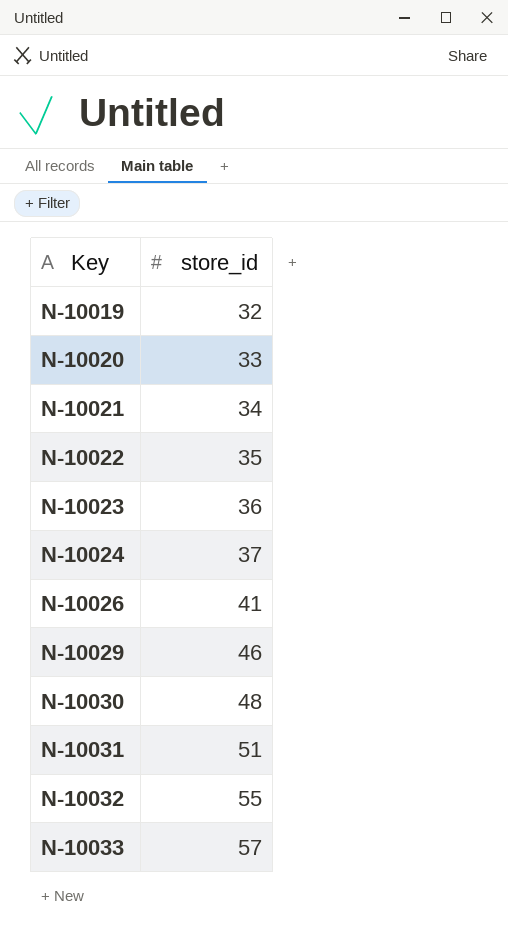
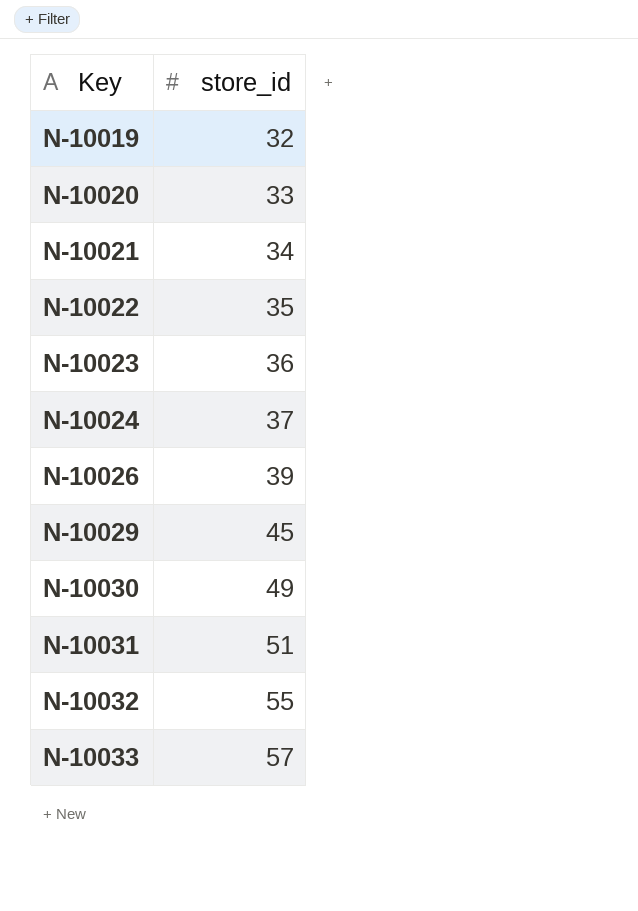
N-10026 | store_id: 41 -> 39
N-10029 | store_id: 46 -> 45
N-10030 | store_id: 48 -> 49

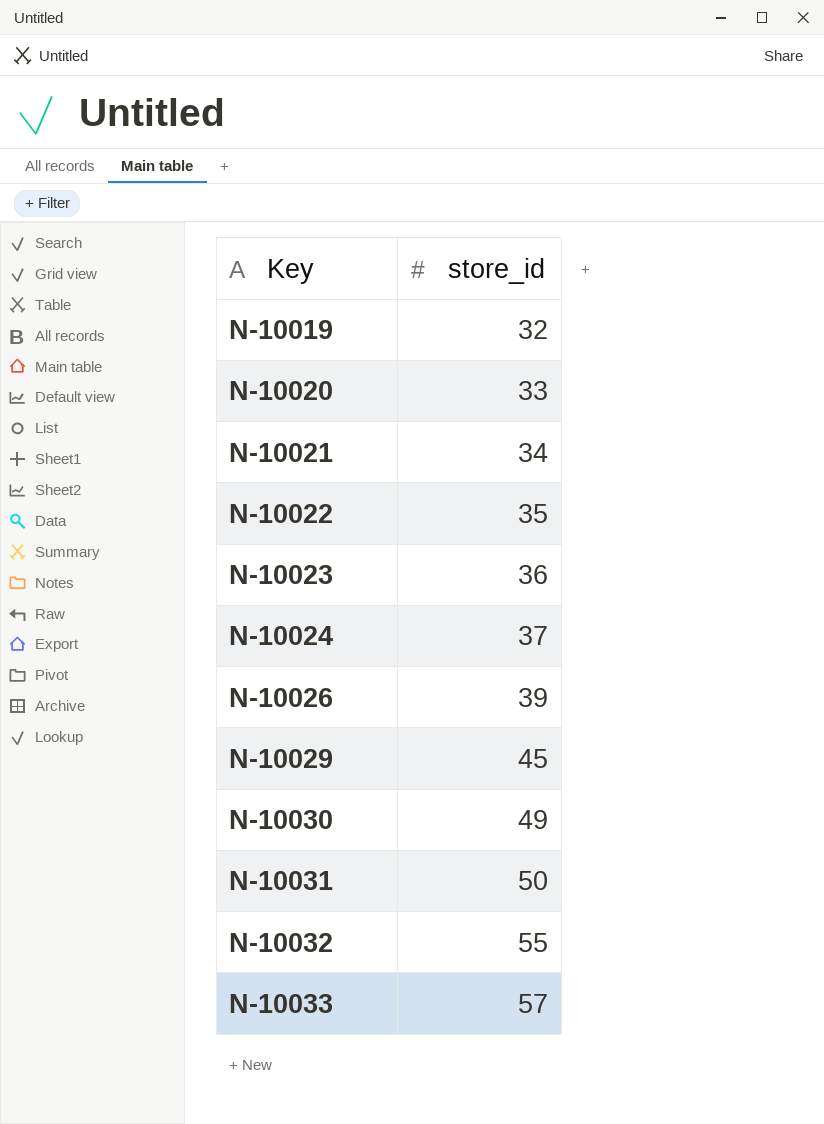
N-10031 | store_id: 51 -> 50

